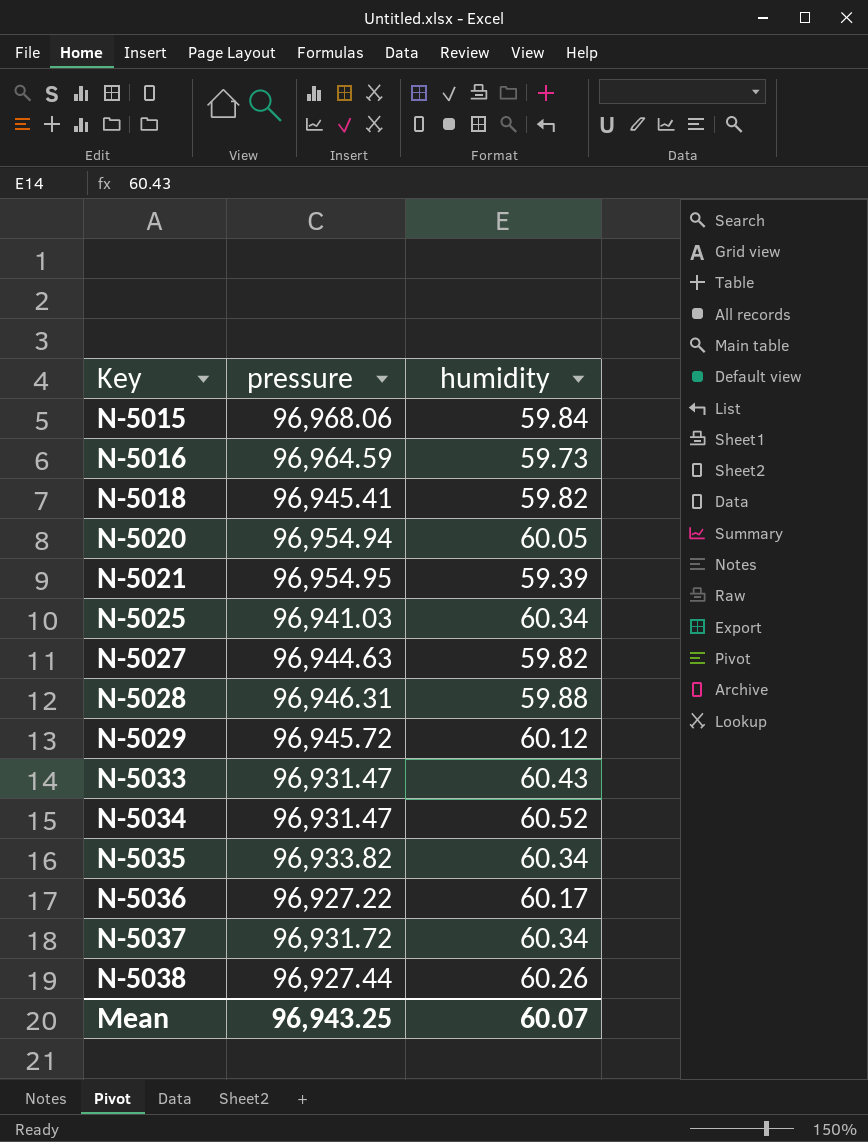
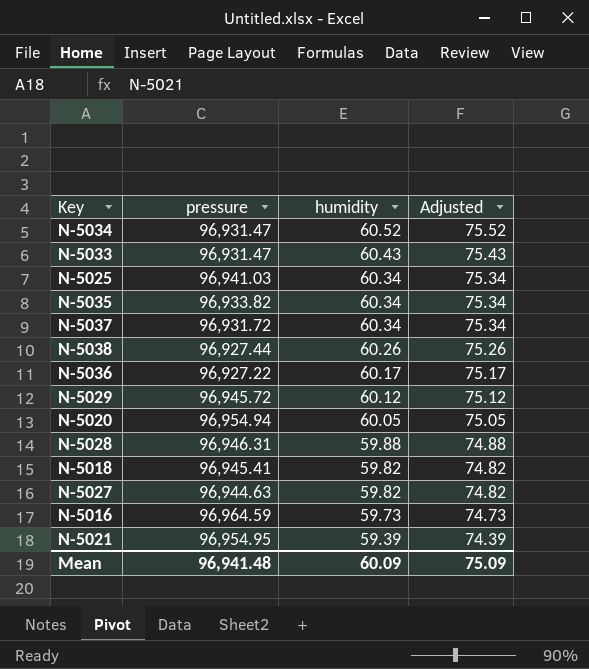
row order: Key ascending -> humidity descending
column Adjusted | formula: none -> [humidity] + 15
row N-5015: 96,968.06 | 59.84 -> none
Mean | pressure: 96,943.25 -> 96,941.48
Mean | humidity: 60.07 -> 60.09

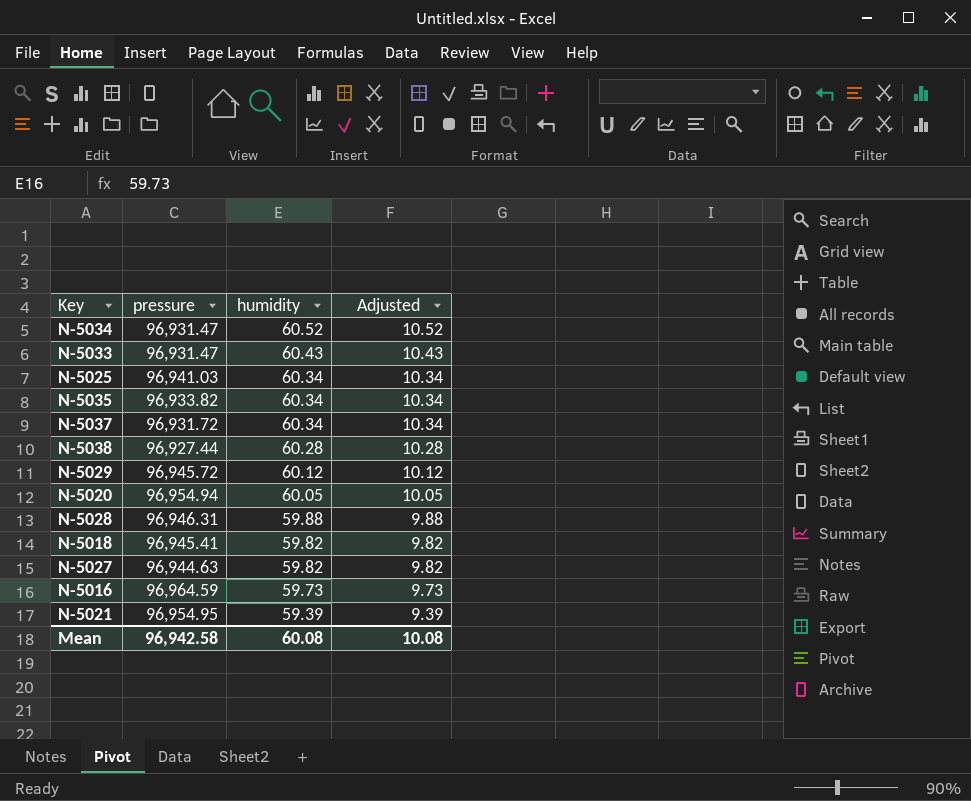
column Adjusted | formula: [humidity] + 15 -> [humidity] - 50
row N-5036: 96,927.22 | 60.17 | 75.17 -> none
N-5038 | humidity: 60.26 -> 60.28
Mean | pressure: 96,941.48 -> 96,942.58
Mean | humidity: 60.09 -> 60.08
Mean | Adjusted: 75.09 -> 10.08

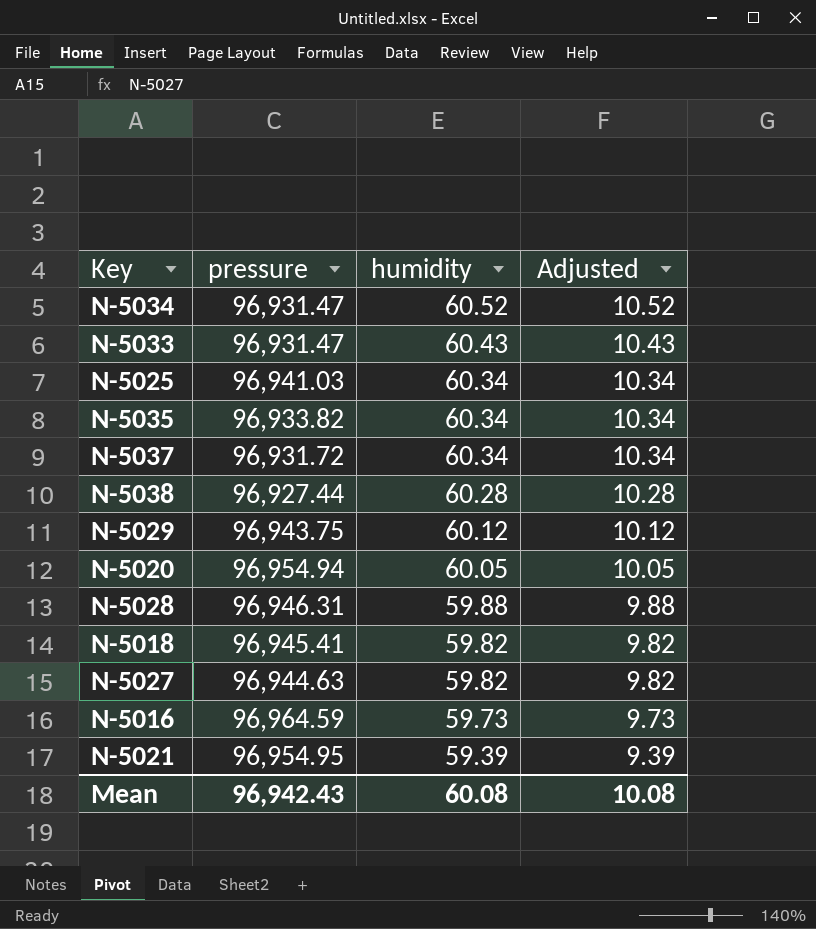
N-5029 | pressure: 96,945.72 -> 96,943.75
Mean | pressure: 96,942.58 -> 96,942.43

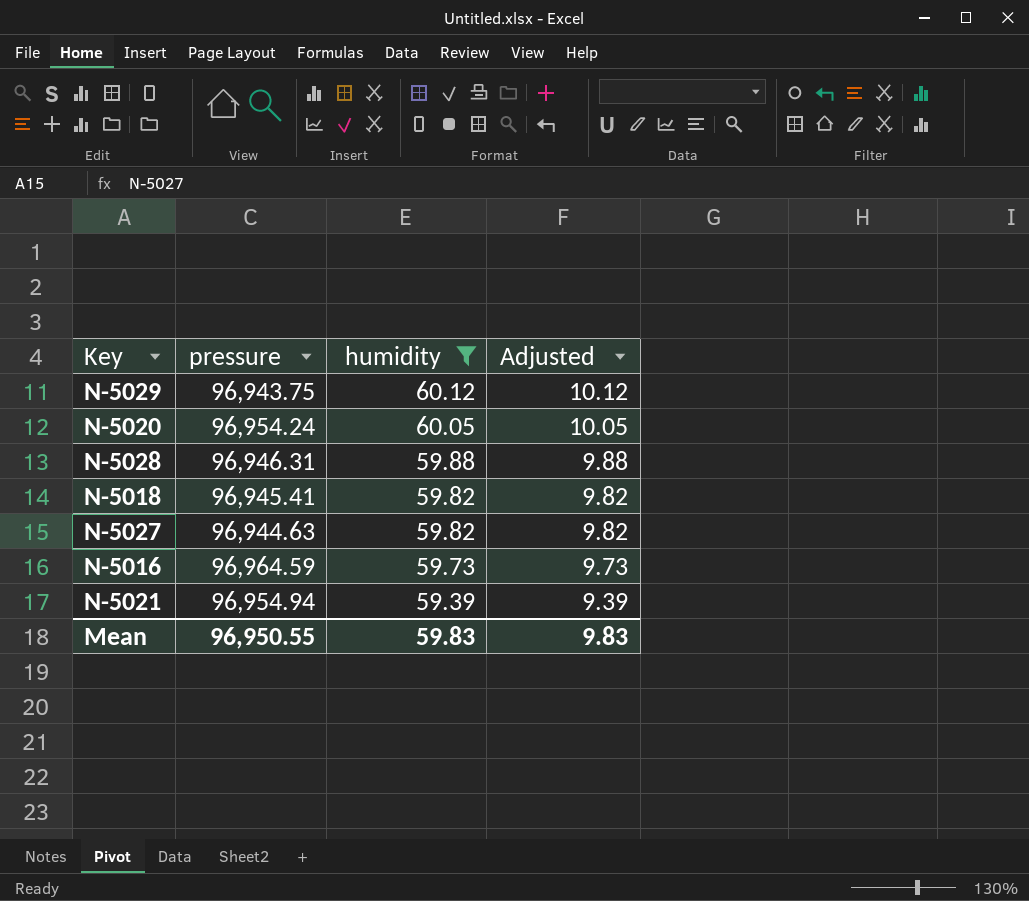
filter: none -> humidity <= 60.12
N-5020 | pressure: 96,954.94 -> 96,954.24
N-5021 | pressure: 96,954.95 -> 96,954.94
Mean | pressure: 96,942.43 -> 96,950.55
Mean | humidity: 60.08 -> 59.83
Mean | Adjusted: 10.08 -> 9.83

